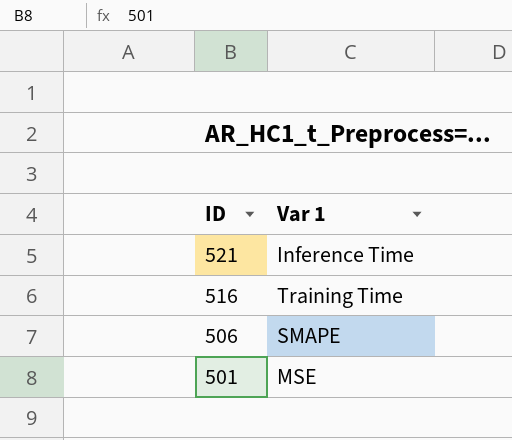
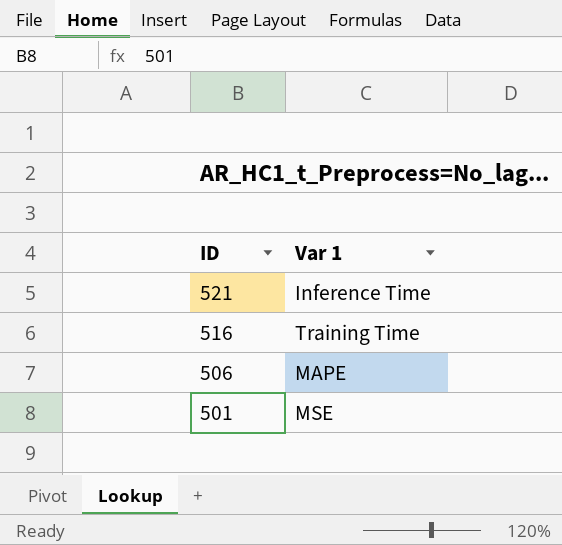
506 | Var 1: SMAPE -> MAPE

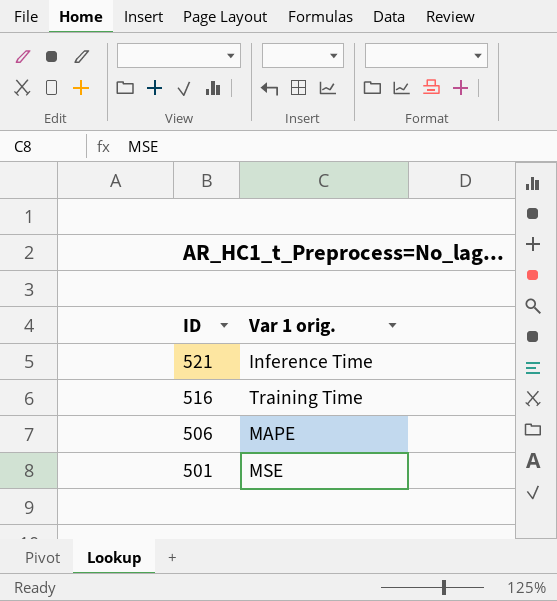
column name: Var 1 -> Var 1 orig.

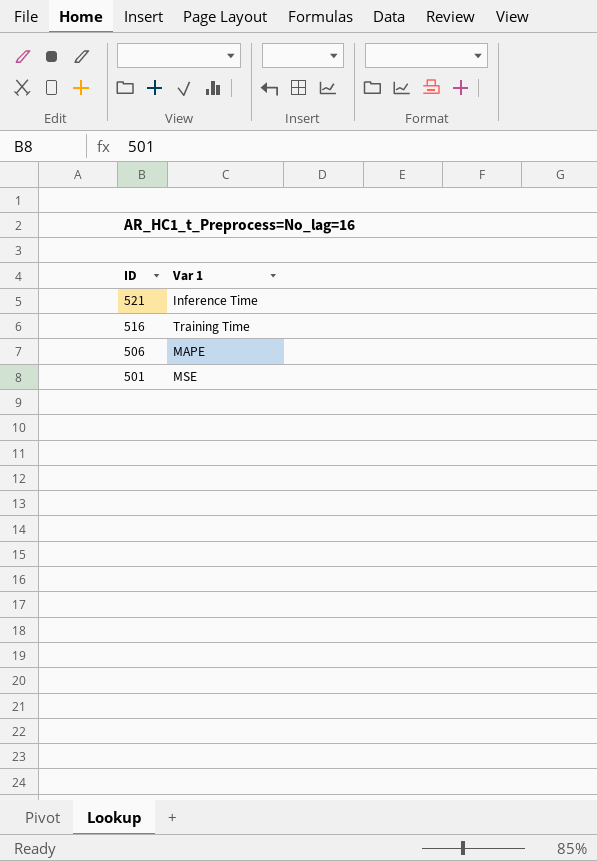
column name: Var 1 orig. -> Var 1

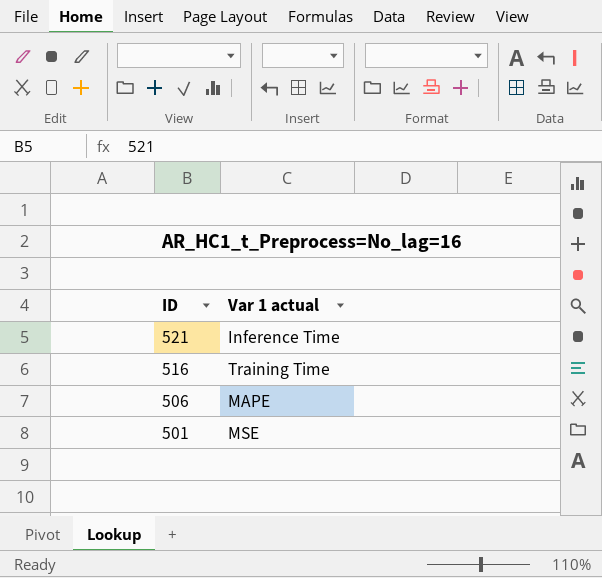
column name: Var 1 -> Var 1 actual

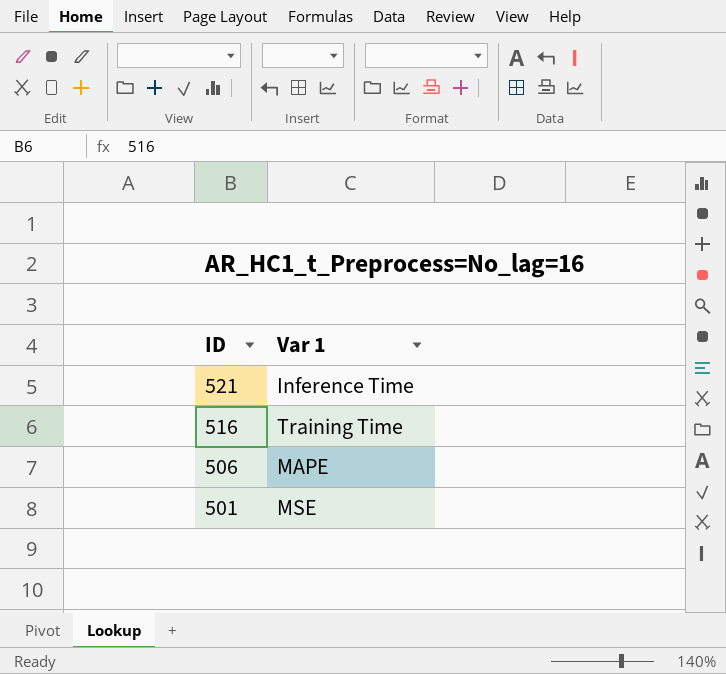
column name: Var 1 actual -> Var 1

